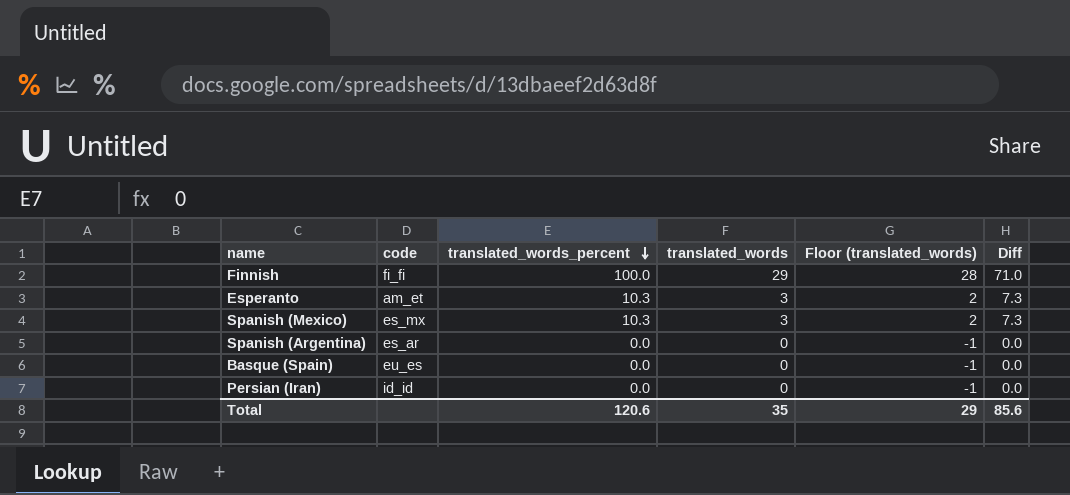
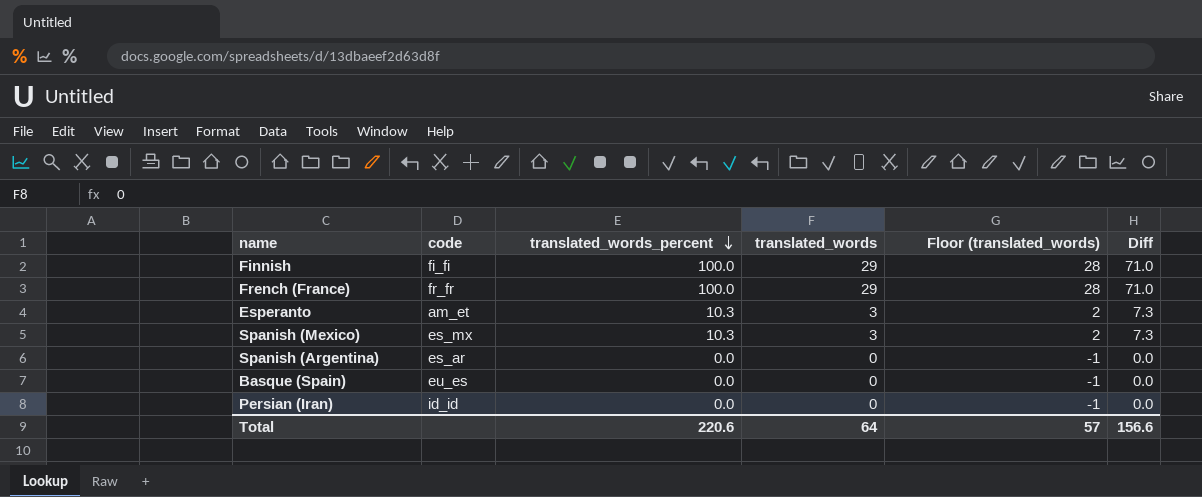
row French (France): none -> fr_fr | 100.0 | 29 | 28 | 71.0
Total | translated_words_percent: 120.6 -> 220.6
Total | translated_words: 35 -> 64
Total | Floor (translated_words): 29 -> 57
Total | Diff: 85.6 -> 156.6

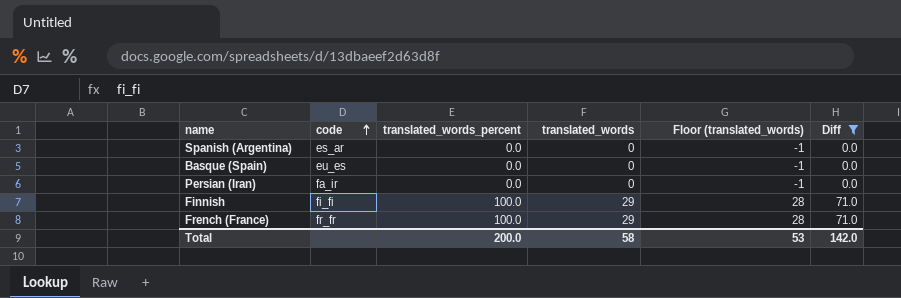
filter: none -> Diff != 7.3
row order: translated_words_percent descending -> code ascending
Persian (Iran) | code: id_id -> fa_ir
Total | translated_words_percent: 220.6 -> 200.0
Total | translated_words: 64 -> 58
Total | Floor (translated_words): 57 -> 53
Total | Diff: 156.6 -> 142.0

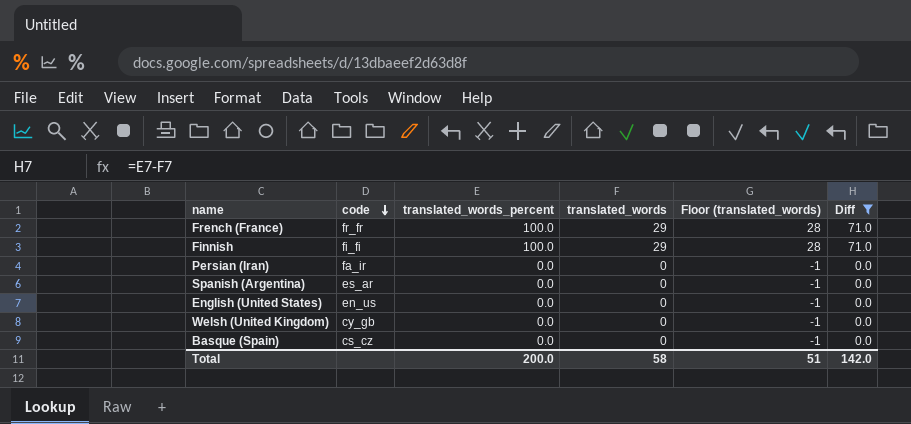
row order: code ascending -> code descending
row English (United States): none -> en_us | 0.0 | 0 | -1 | 0.0
row Welsh (United Kingdom): none -> cy_gb | 0.0 | 0 | -1 | 0.0
Basque (Spain) | code: eu_es -> cs_cz
Total | Floor (translated_words): 53 -> 51

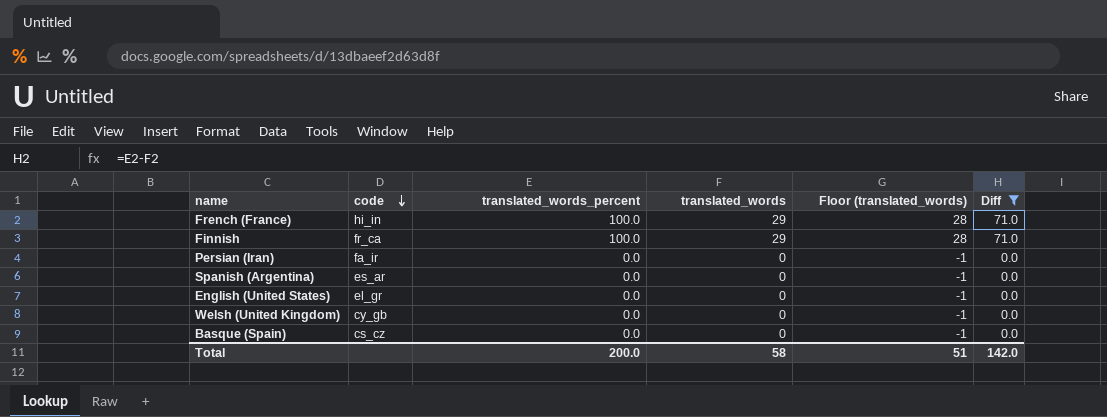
French (France) | code: fr_fr -> hi_in
Finnish | code: fi_fi -> fr_ca
English (United States) | code: en_us -> el_gr

